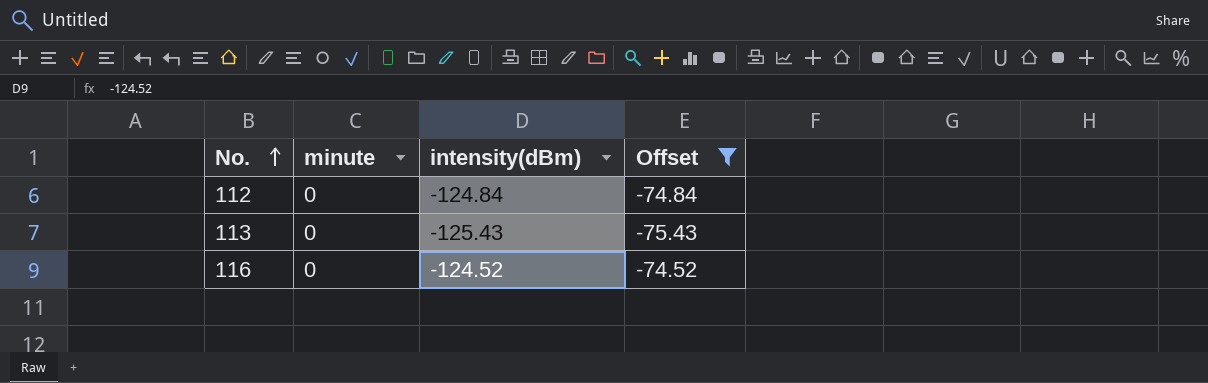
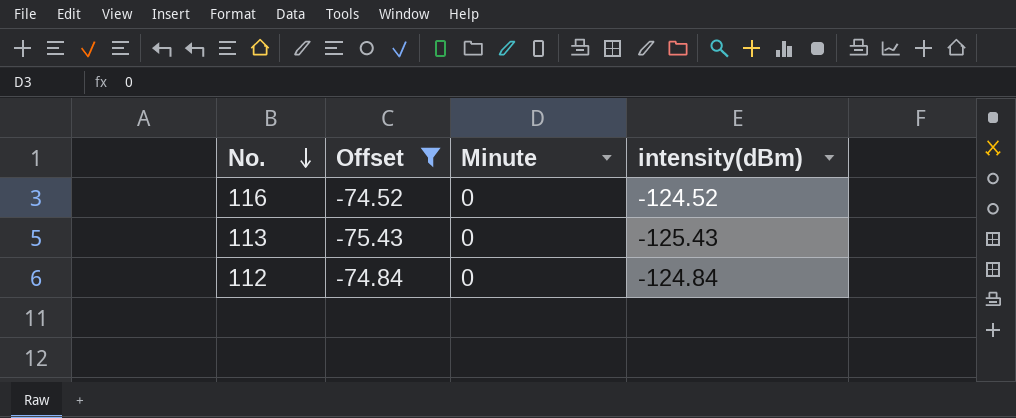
row order: No. ascending -> No. descending
column Offset | position: 4 -> 2
column name: minute -> Minute

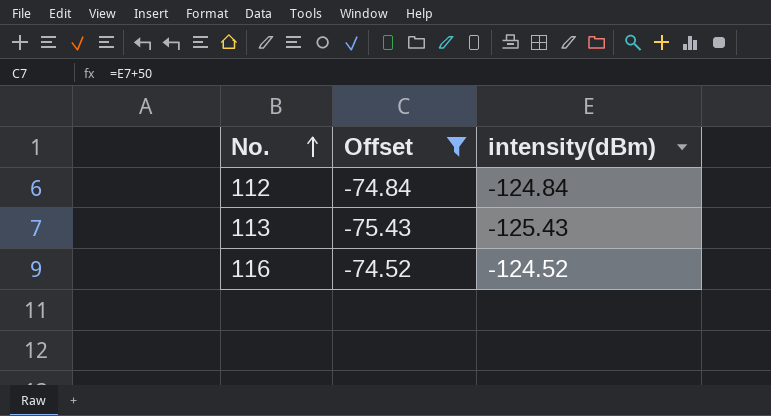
row order: No. descending -> No. ascending
column Minute | position: 3 -> none

